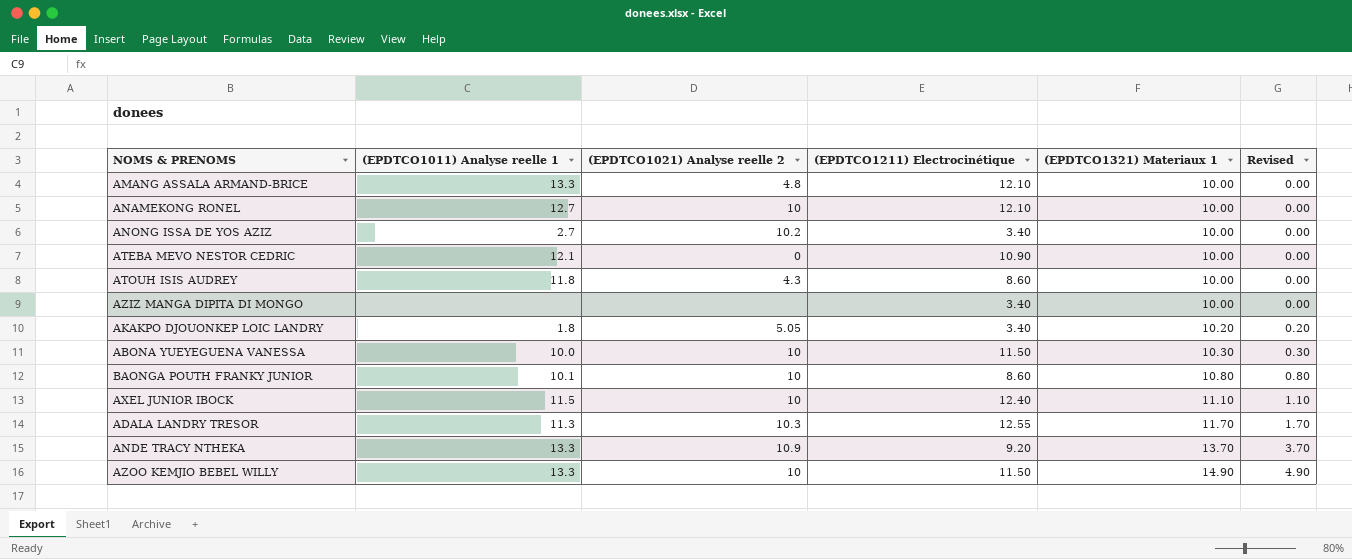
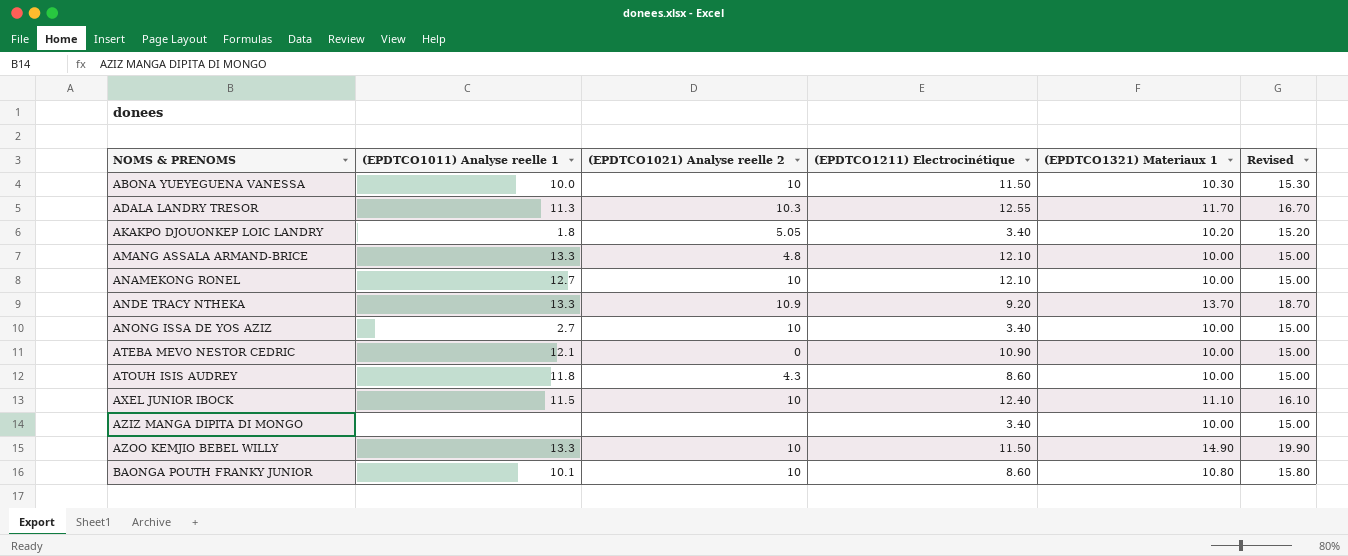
row order: (EPDTCO1321) Materiaux 1 ascending -> NOMS & PRENOMS ascending
column Revised | formula: [(EPDTCO1321) Materiaux 1] - 10 -> [(EPDTCO1321) Materiaux 1] + 5
ANONG ISSA DE YOS AZIZ | (EPDTCO1021) Analyse reelle 2: 10.2 -> 10

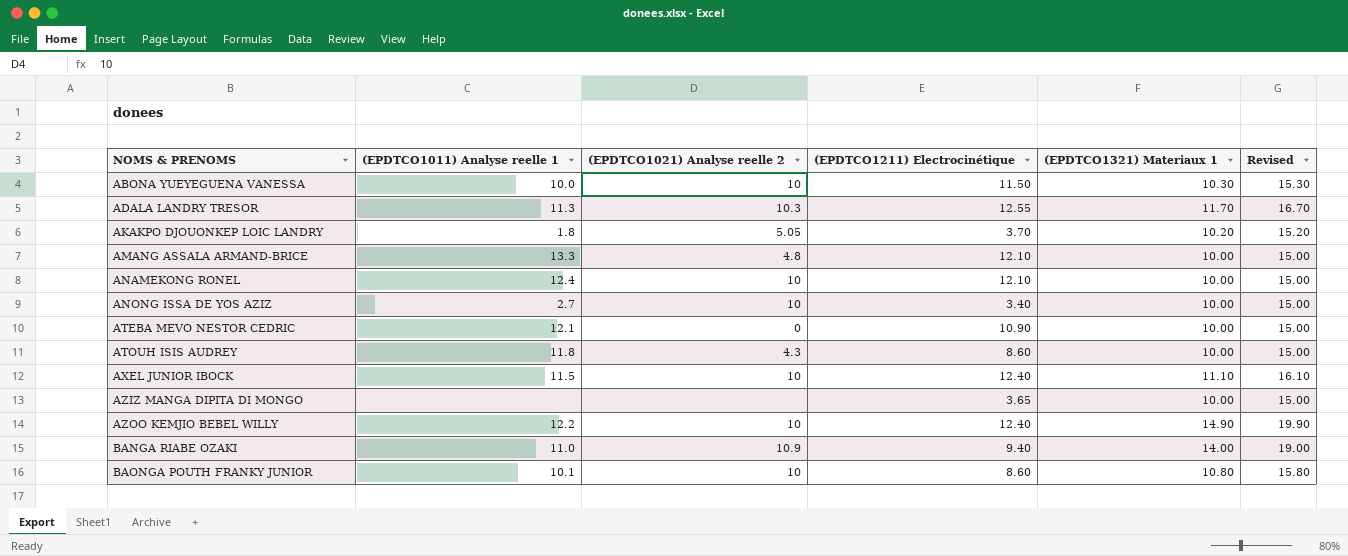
row ANDE TRACY NTHEKA: 13.3 | 10.9 | 9.20 | 13.70 | 18.70 -> none
AKAKPO DJOUONKEP LOIC LANDRY | (EPDTCO1211) Electrocinétique: 3.40 -> 3.70
ANAMEKONG RONEL | (EPDTCO1011) Analyse reelle 1: 12.7 -> 12.4
AZIZ MANGA DIPITA DI MONGO | (EPDTCO1211) Electrocinétique: 3.40 -> 3.65
AZOO KEMJIO BEBEL WILLY | (EPDTCO1011) Analyse reelle 1: 13.3 -> 12.2
AZOO KEMJIO BEBEL WILLY | (EPDTCO1211) Electrocinétique: 11.50 -> 12.40
row BANGA RIABE OZAKI: none -> 11.0 | 10.9 | 9.40 | 14.00 | 19.00

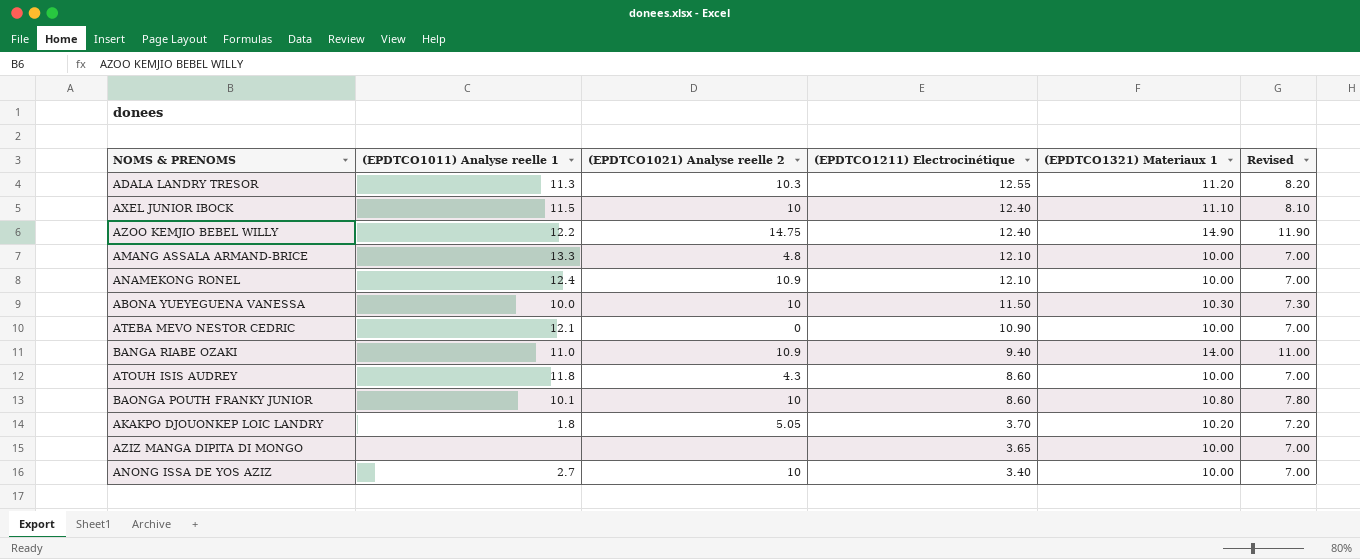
row order: NOMS & PRENOMS ascending -> (EPDTCO1211) Electrocinétique descending
column Revised | formula: [(EPDTCO1321) Materiaux 1] + 5 -> [(EPDTCO1321) Materiaux 1] - 3
ADALA LANDRY TRESOR | (EPDTCO1321) Materiaux 1: 11.70 -> 11.20
AZOO KEMJIO BEBEL WILLY | (EPDTCO1021) Analyse reelle 2: 10 -> 14.75
ANAMEKONG RONEL | (EPDTCO1021) Analyse reelle 2: 10 -> 10.9

